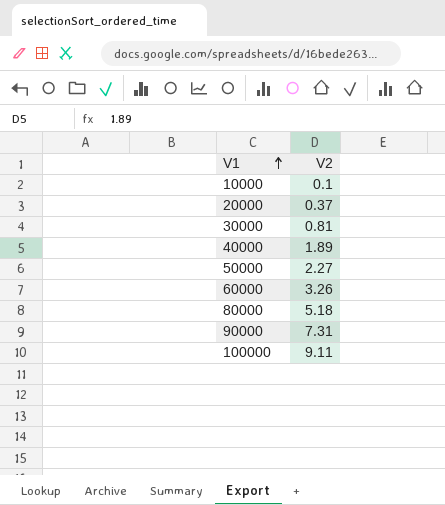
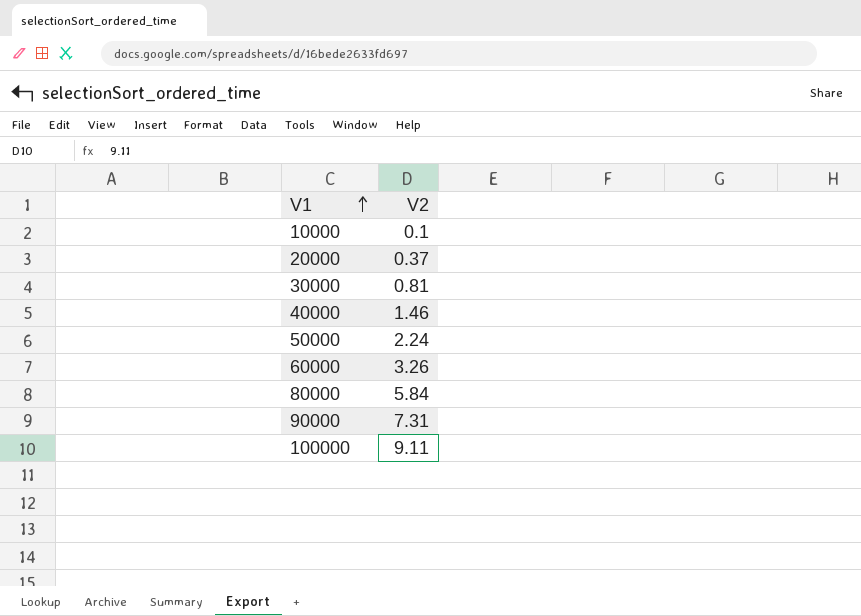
40000 | V2: 1.89 -> 1.46
50000 | V2: 2.27 -> 2.24
80000 | V2: 5.18 -> 5.84

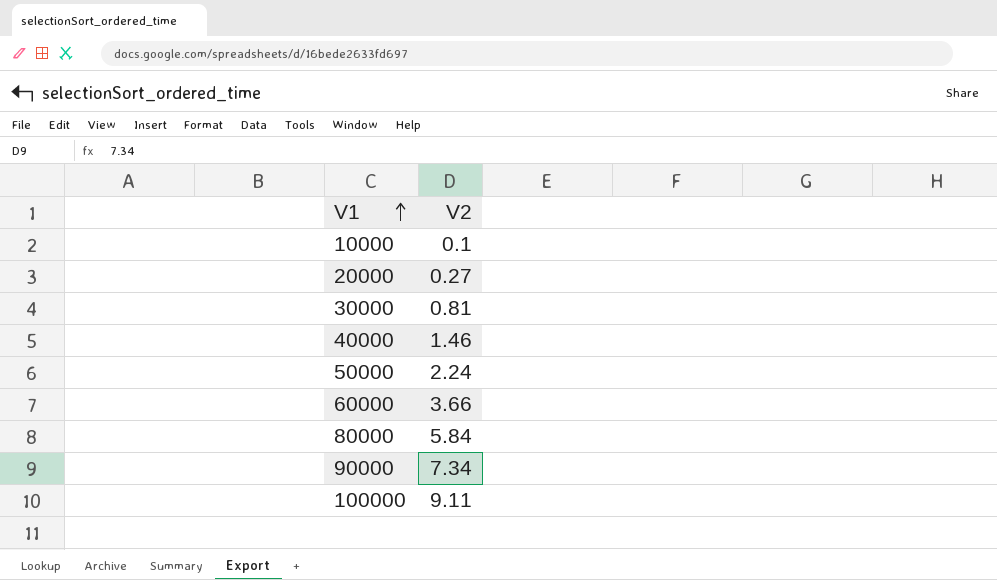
20000 | V2: 0.37 -> 0.27
60000 | V2: 3.26 -> 3.66
90000 | V2: 7.31 -> 7.34

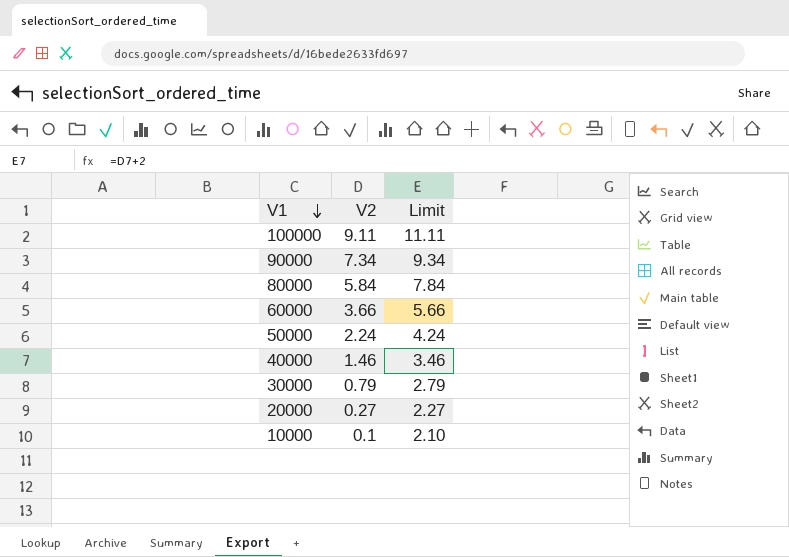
row order: V1 ascending -> V1 descending
column Limit | formula: none -> [V2] + 2
30000 | V2: 0.81 -> 0.79

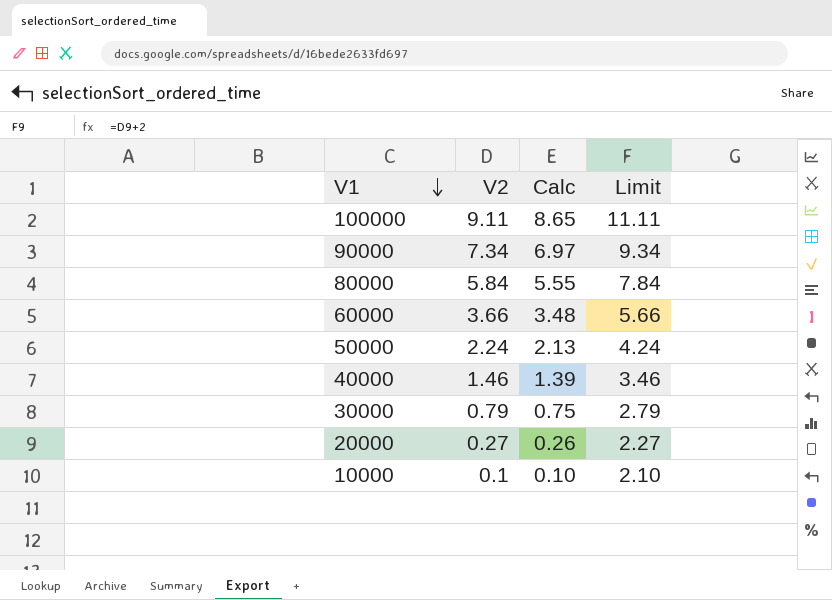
column Calc | formula: none -> [V2] * 0.95

